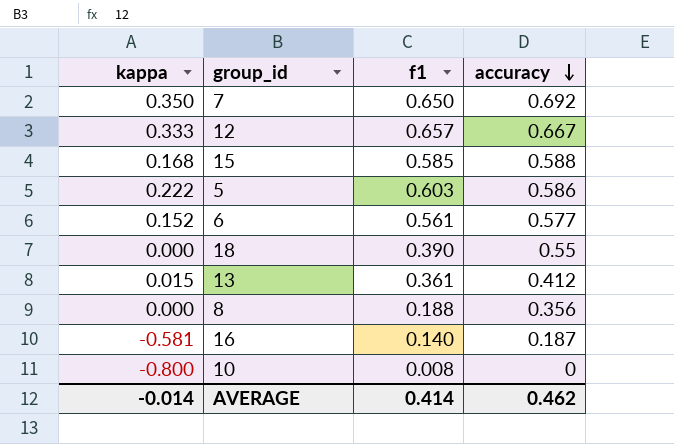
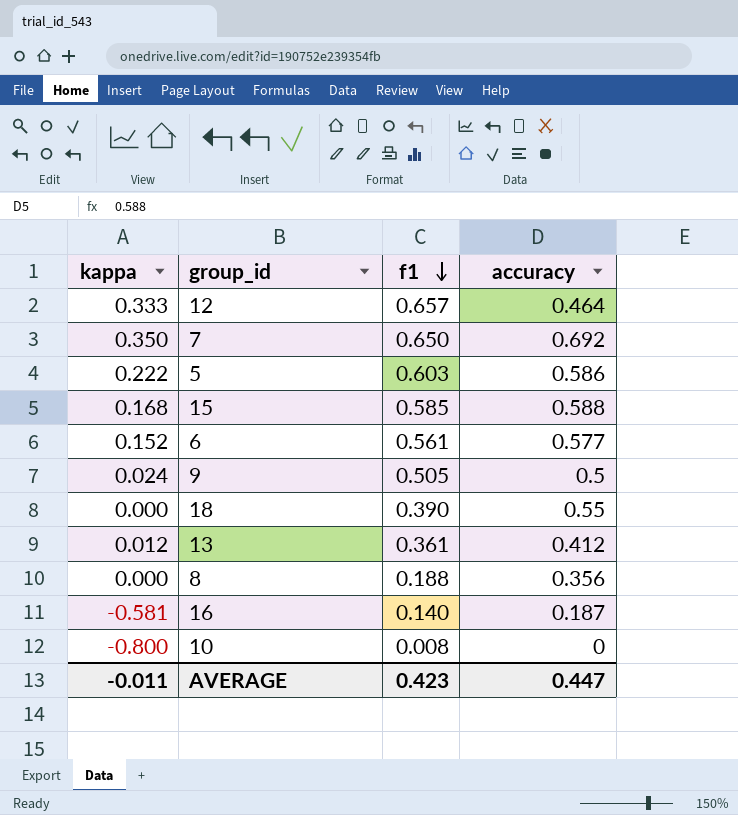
row order: accuracy descending -> f1 descending
12 | accuracy: 0.667 -> 0.464
row 9: none -> 0.024 | 0.505 | 0.5
13 | kappa: 0.015 -> 0.012
AVERAGE | kappa: -0.014 -> -0.011
AVERAGE | f1: 0.414 -> 0.423
AVERAGE | accuracy: 0.462 -> 0.447

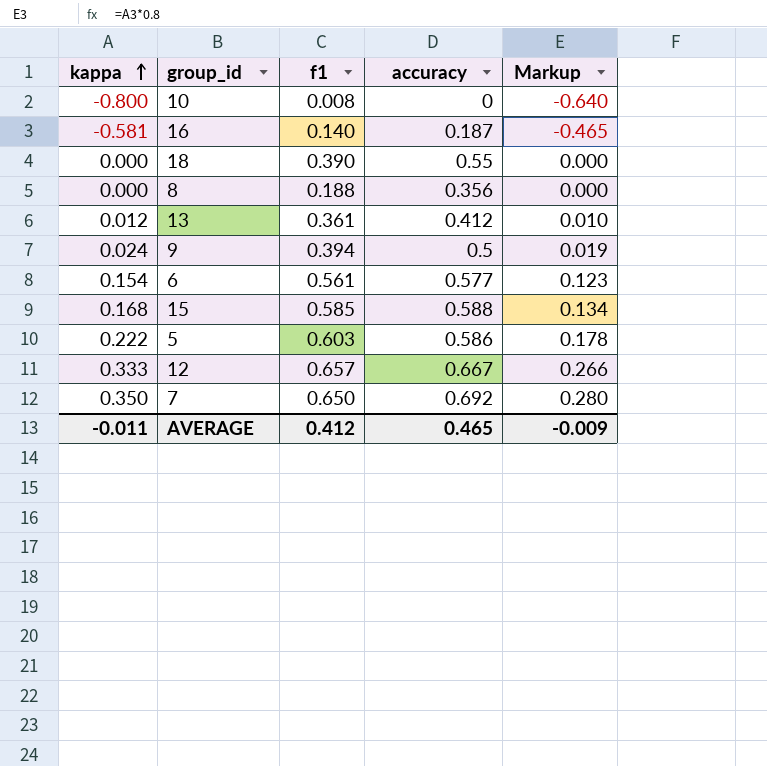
row order: f1 descending -> kappa ascending
column Markup | formula: none -> [kappa] * 0.8
9 | f1: 0.505 -> 0.394
6 | kappa: 0.152 -> 0.154
12 | accuracy: 0.464 -> 0.667
AVERAGE | f1: 0.423 -> 0.412
AVERAGE | accuracy: 0.447 -> 0.465

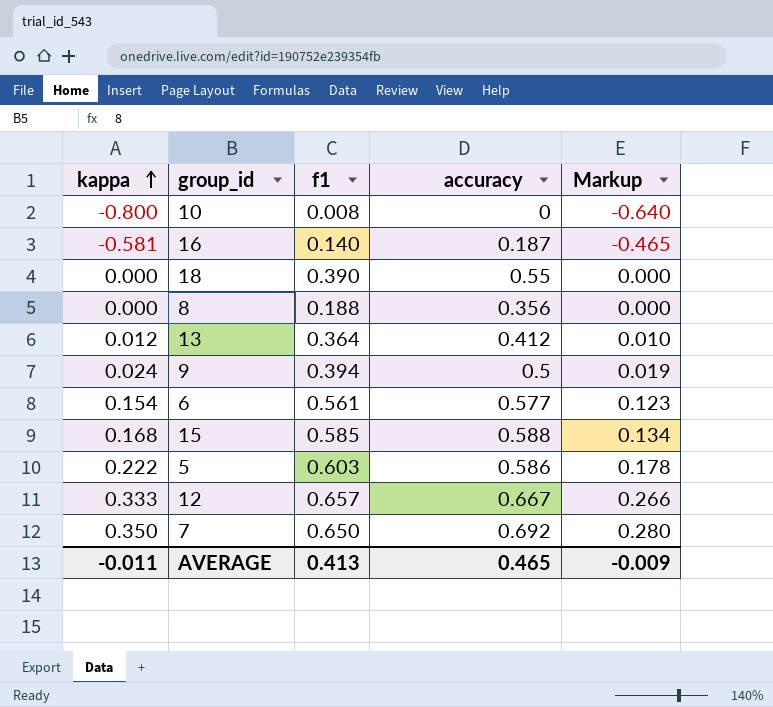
13 | f1: 0.361 -> 0.364
AVERAGE | f1: 0.412 -> 0.413

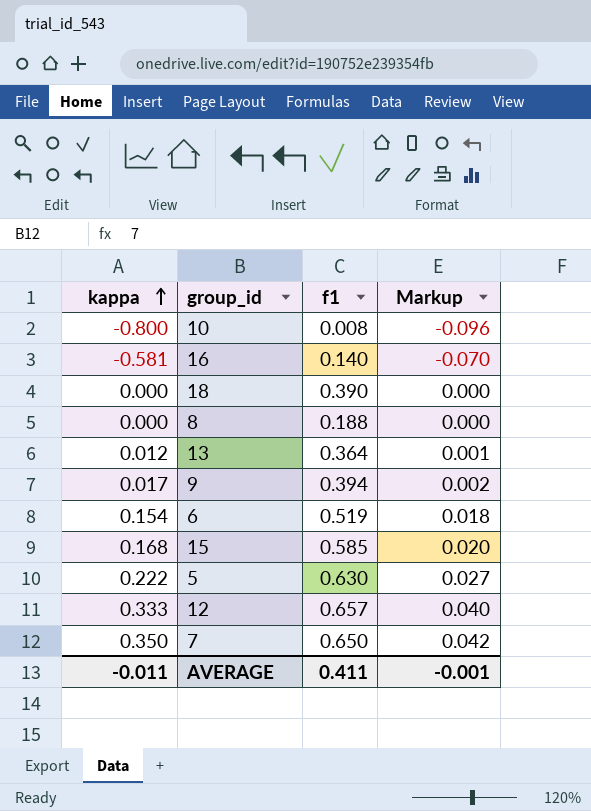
column accuracy | position: 4 -> none
column Markup | formula: [kappa] * 0.8 -> [kappa] * 0.12
9 | kappa: 0.024 -> 0.017
6 | f1: 0.561 -> 0.519
5 | f1: 0.603 -> 0.630
AVERAGE | f1: 0.413 -> 0.411
AVERAGE | Markup: -0.009 -> -0.001

